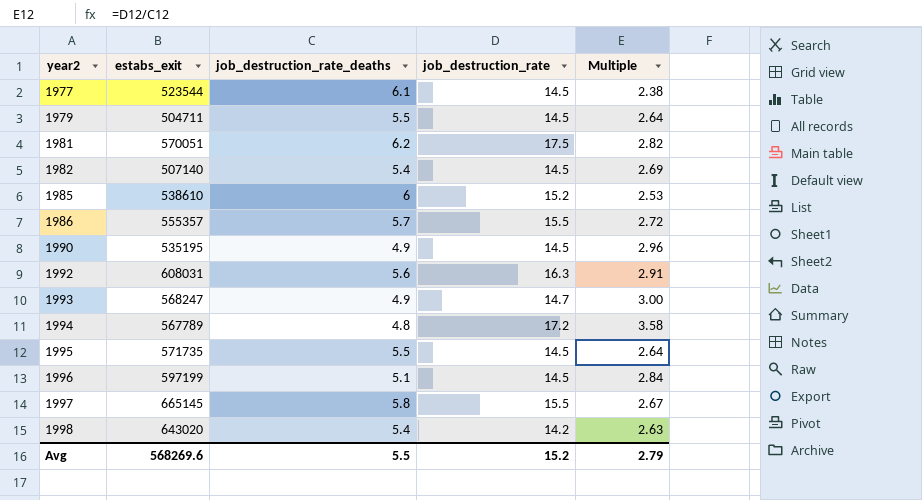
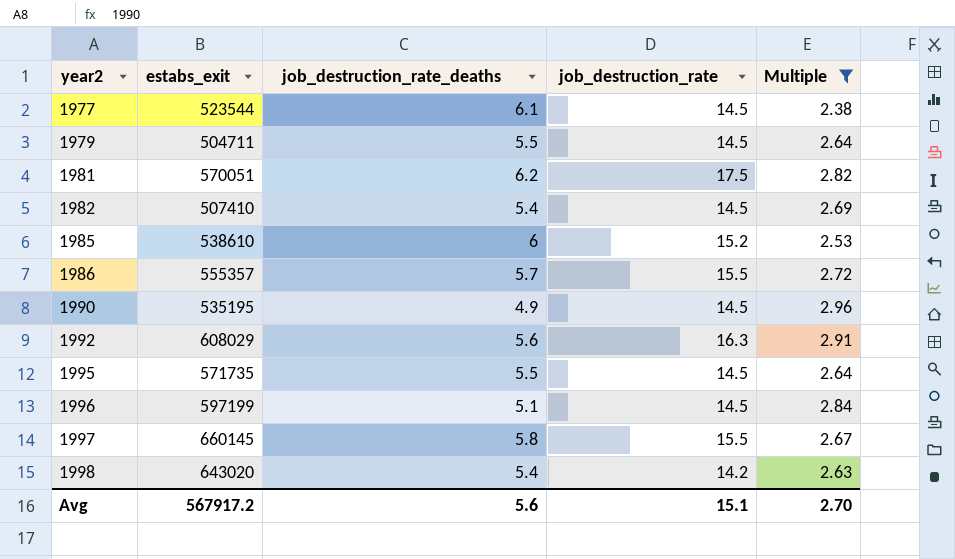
filter: none -> Multiple <= 2.96
1982 | estabs_exit: 507140 -> 507410
1992 | estabs_exit: 608031 -> 608029
1997 | estabs_exit: 665145 -> 660145
Avg | estabs_exit: 568269.6 -> 567917.2
Avg | job_destruction_rate_deaths: 5.5 -> 5.6
Avg | job_destruction_rate: 15.2 -> 15.1
Avg | Multiple: 2.79 -> 2.70

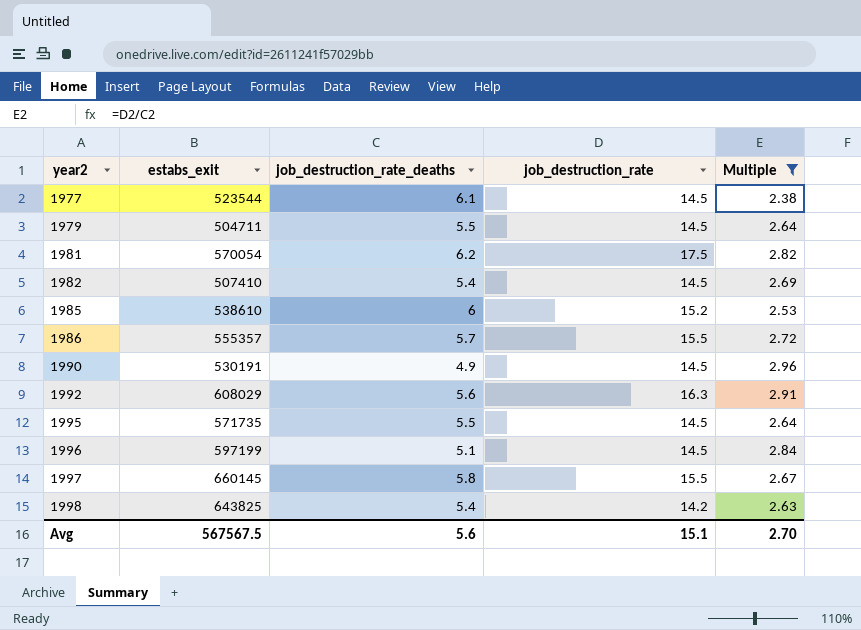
1981 | estabs_exit: 570051 -> 570054
1990 | estabs_exit: 535195 -> 530191
1998 | estabs_exit: 643020 -> 643825
Avg | estabs_exit: 567917.2 -> 567567.5

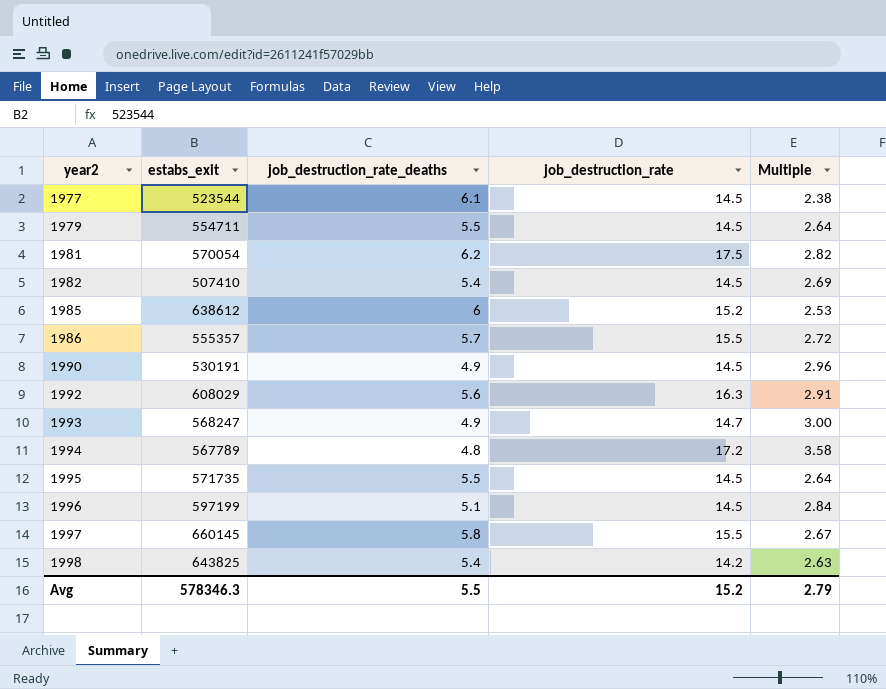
filter: Multiple <= 2.96 -> none
1979 | estabs_exit: 504711 -> 554711
1985 | estabs_exit: 538610 -> 638612
Avg | estabs_exit: 567567.5 -> 578346.3
Avg | job_destruction_rate_deaths: 5.6 -> 5.5
Avg | job_destruction_rate: 15.1 -> 15.2
Avg | Multiple: 2.70 -> 2.79

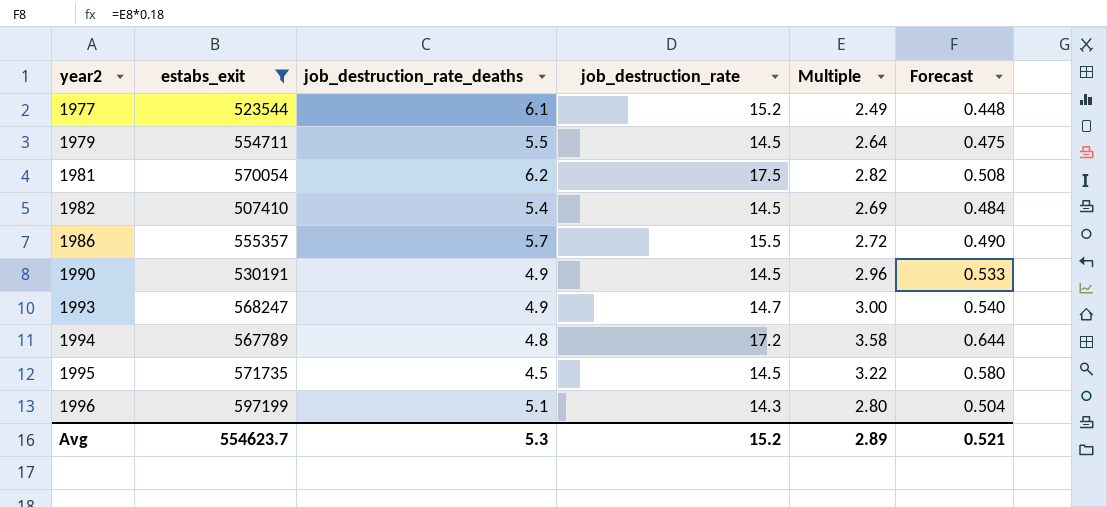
filter: none -> estabs_exit <= 597199
column Forecast | formula: none -> [Multiple] * 0.18
1977 | job_destruction_rate: 14.5 -> 15.2
1977 | Multiple: 2.38 -> 2.49
1995 | job_destruction_rate_deaths: 5.5 -> 4.5
1995 | Multiple: 2.64 -> 3.22
1996 | job_destruction_rate: 14.5 -> 14.3
1996 | Multiple: 2.84 -> 2.80
Avg | estabs_exit: 578346.3 -> 554623.7
Avg | job_destruction_rate_deaths: 5.5 -> 5.3
Avg | Multiple: 2.79 -> 2.89

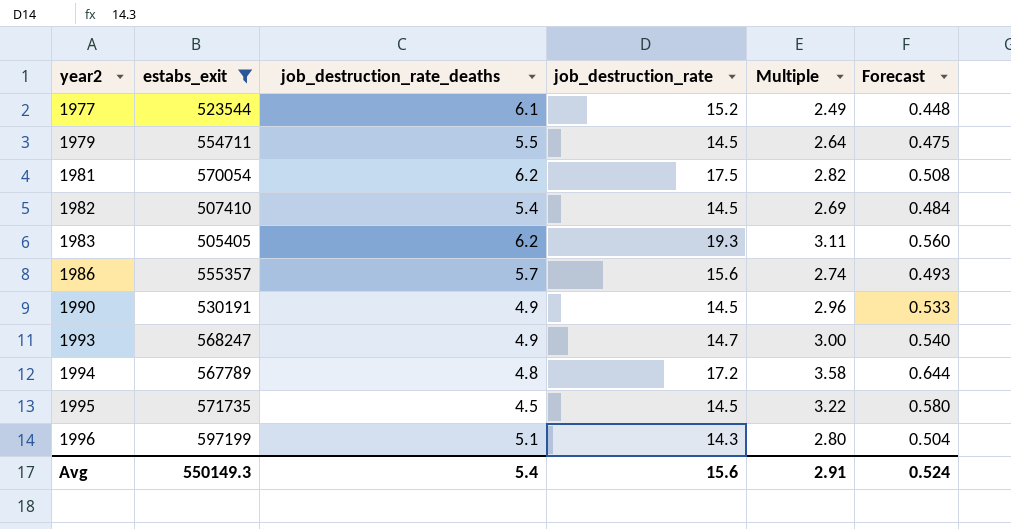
row 1983: none -> 505405 | 6.2 | 19.3 | 3.11 | 0.560
1986 | job_destruction_rate: 15.5 -> 15.6
1986 | Multiple: 2.72 -> 2.74
1986 | Forecast: 0.490 -> 0.493
Avg | estabs_exit: 554623.7 -> 550149.3
Avg | job_destruction_rate_deaths: 5.3 -> 5.4
Avg | job_destruction_rate: 15.2 -> 15.6
Avg | Multiple: 2.89 -> 2.91
Avg | Forecast: 0.521 -> 0.524

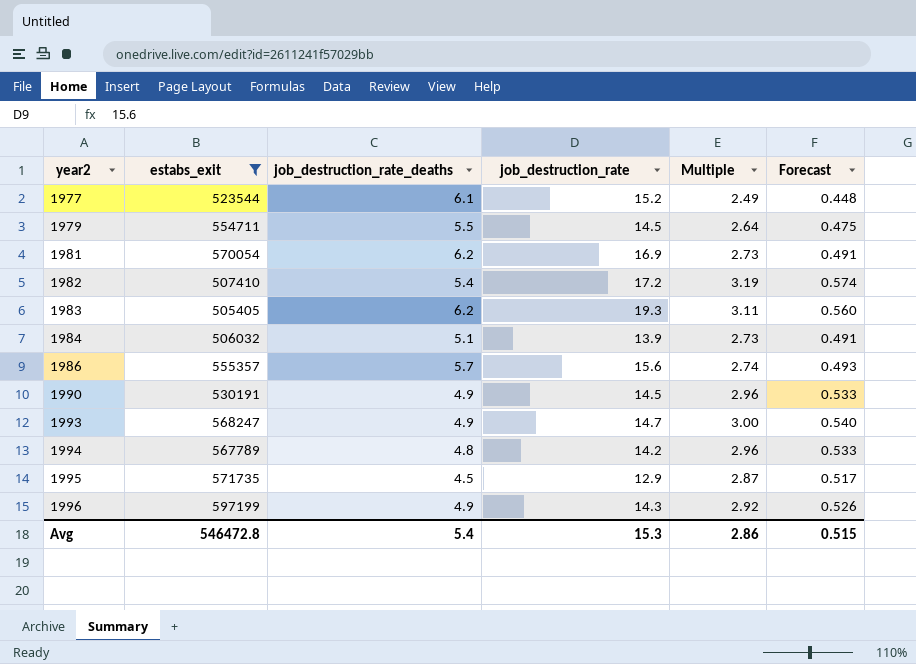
1981 | job_destruction_rate: 17.5 -> 16.9
1981 | Multiple: 2.82 -> 2.73
1981 | Forecast: 0.508 -> 0.491
1982 | job_destruction_rate: 14.5 -> 17.2
1982 | Multiple: 2.69 -> 3.19
1982 | Forecast: 0.484 -> 0.574
row 1984: none -> 506032 | 5.1 | 13.9 | 2.73 | 0.491
1994 | job_destruction_rate: 17.2 -> 14.2
1994 | Multiple: 3.58 -> 2.96
1994 | Forecast: 0.644 -> 0.533
1995 | job_destruction_rate: 14.5 -> 12.9
1995 | Multiple: 3.22 -> 2.87
1995 | Forecast: 0.580 -> 0.517
1996 | job_destruction_rate_deaths: 5.1 -> 4.9
1996 | Multiple: 2.80 -> 2.92
1996 | Forecast: 0.504 -> 0.526
Avg | estabs_exit: 550149.3 -> 546472.8
Avg | job_destruction_rate: 15.6 -> 15.3
Avg | Multiple: 2.91 -> 2.86
Avg | Forecast: 0.524 -> 0.515

